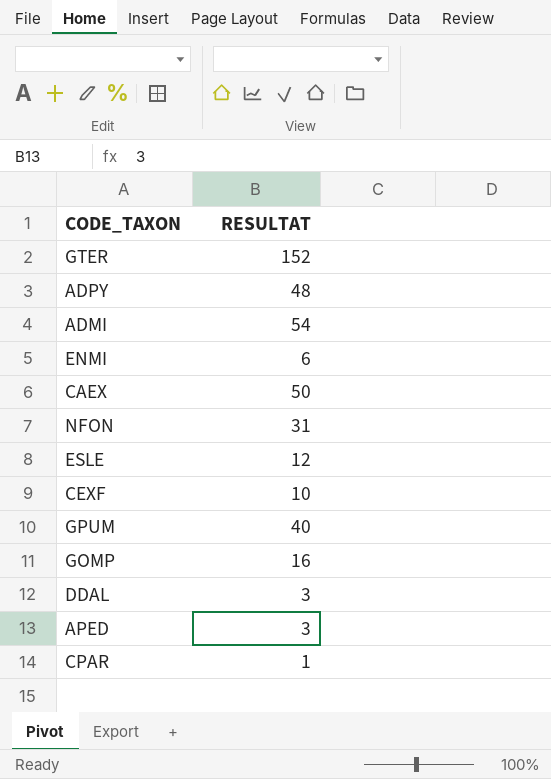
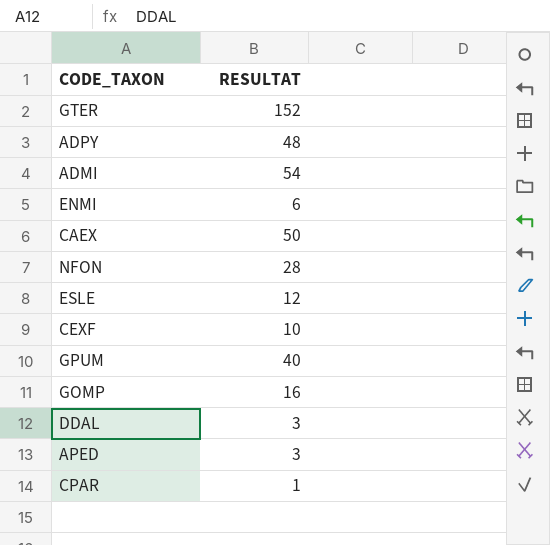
NFON | RESULTAT: 31 -> 28

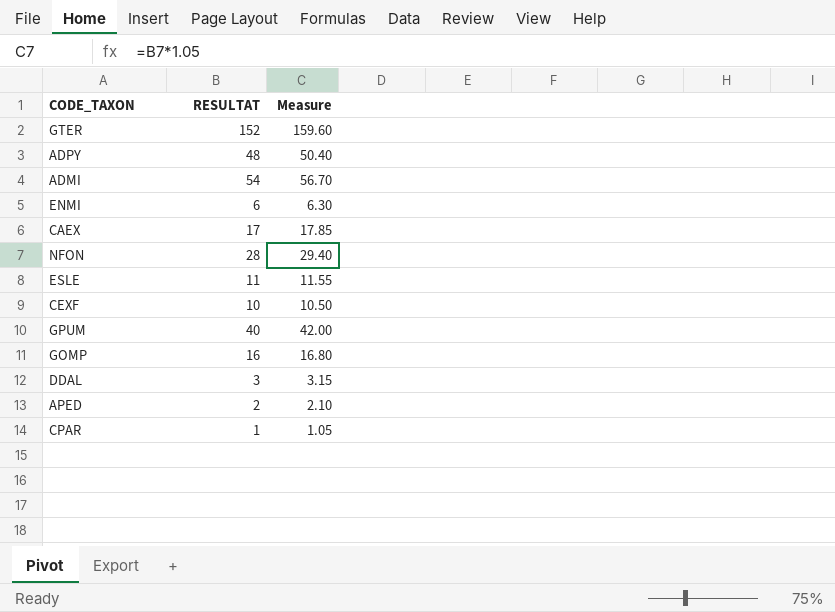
column Measure | formula: none -> [RESULTAT] * 1.05
CAEX | RESULTAT: 50 -> 17
ESLE | RESULTAT: 12 -> 11
APED | RESULTAT: 3 -> 2

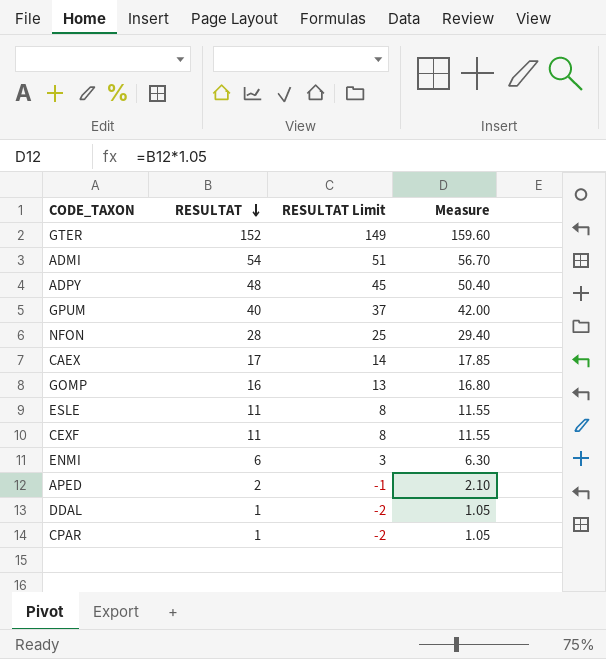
row order: none -> RESULTAT descending
column RESULTAT Limit | formula: none -> [RESULTAT] - 3
CEXF | RESULTAT: 10 -> 11
CEXF | Measure: 10.50 -> 11.55
DDAL | RESULTAT: 3 -> 1
DDAL | Measure: 3.15 -> 1.05

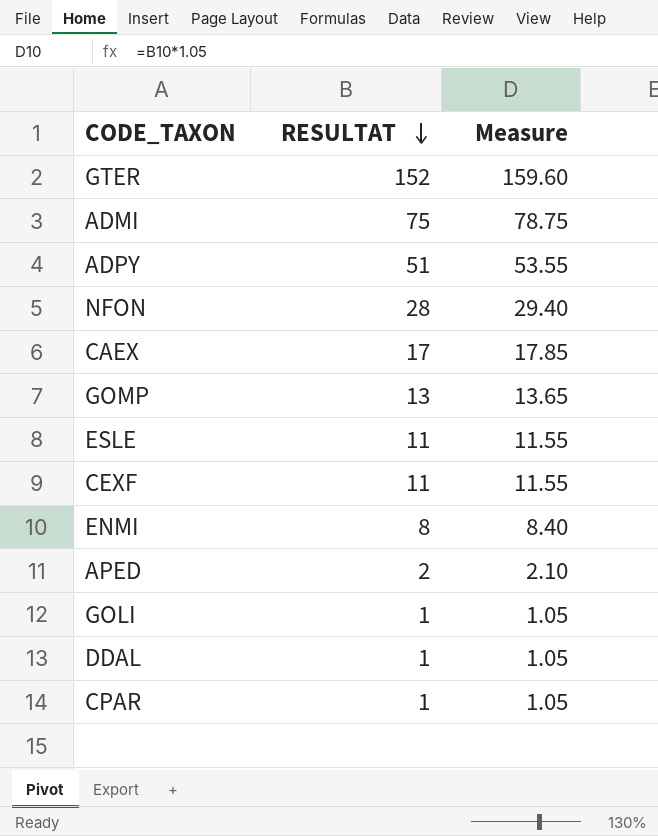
column RESULTAT Limit | formula: [RESULTAT] - 3 -> none
row GPUM: 40 | 37 | 42.00 -> none
ADMI | RESULTAT: 54 -> 75
ADMI | Measure: 56.70 -> 78.75
ADPY | RESULTAT: 48 -> 51
ADPY | Measure: 50.40 -> 53.55
GOMP | RESULTAT: 16 -> 13
GOMP | Measure: 16.80 -> 13.65
ENMI | RESULTAT: 6 -> 8
ENMI | Measure: 6.30 -> 8.40
row GOLI: none -> 1 | 1.05

